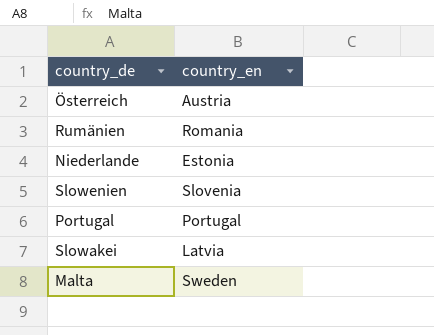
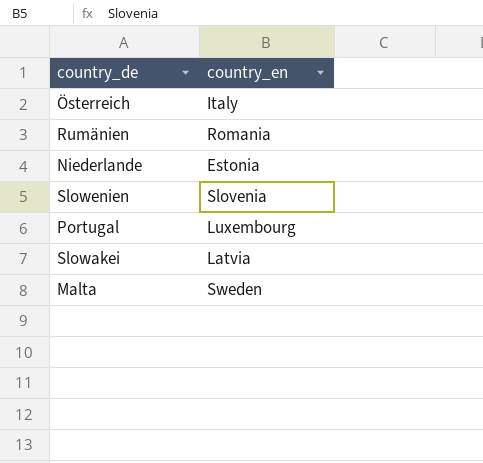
Österreich | country_en: Austria -> Italy
Portugal | country_en: Portugal -> Luxembourg

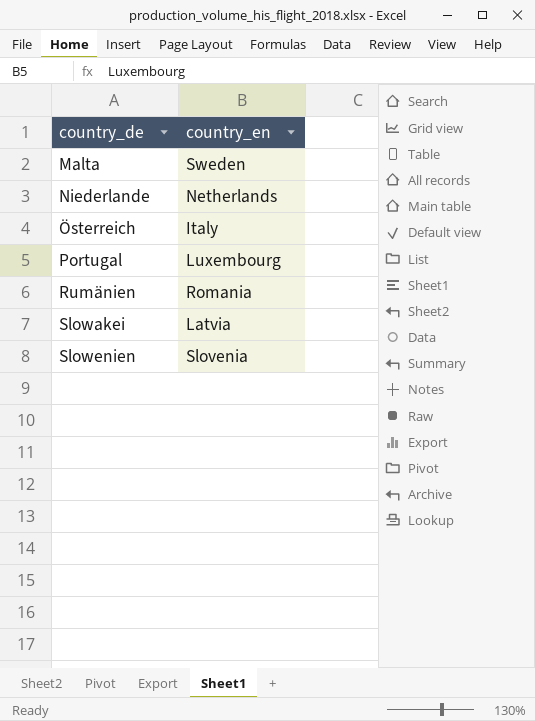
row order: none -> country_de ascending
Niederlande | country_en: Estonia -> Netherlands

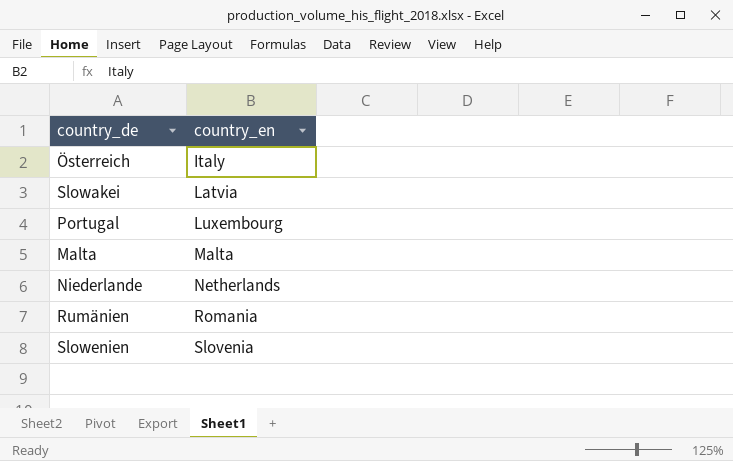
row order: country_de ascending -> country_en ascending
Malta | country_en: Sweden -> Malta

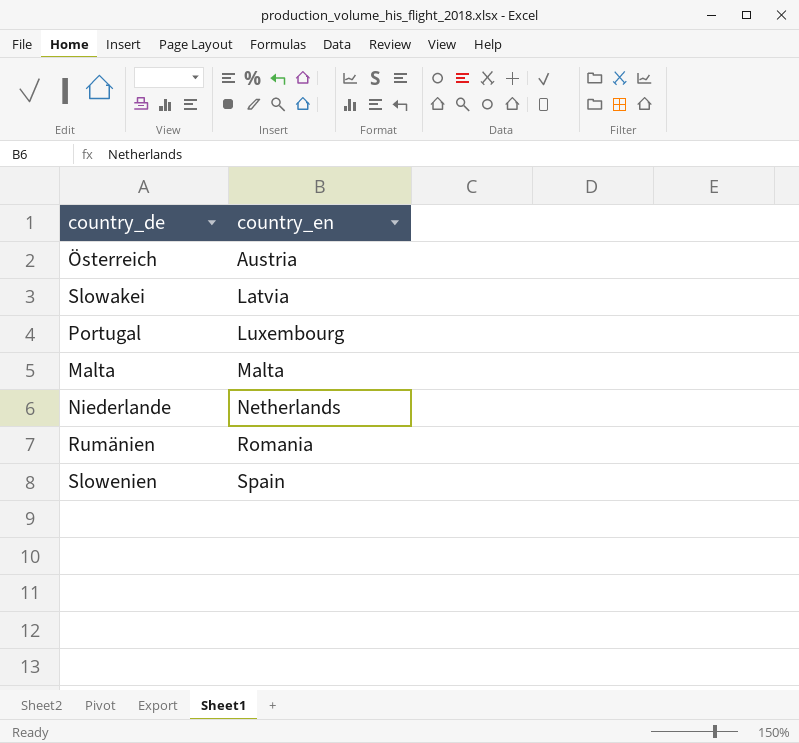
Österreich | country_en: Italy -> Austria
Slowenien | country_en: Slovenia -> Spain

